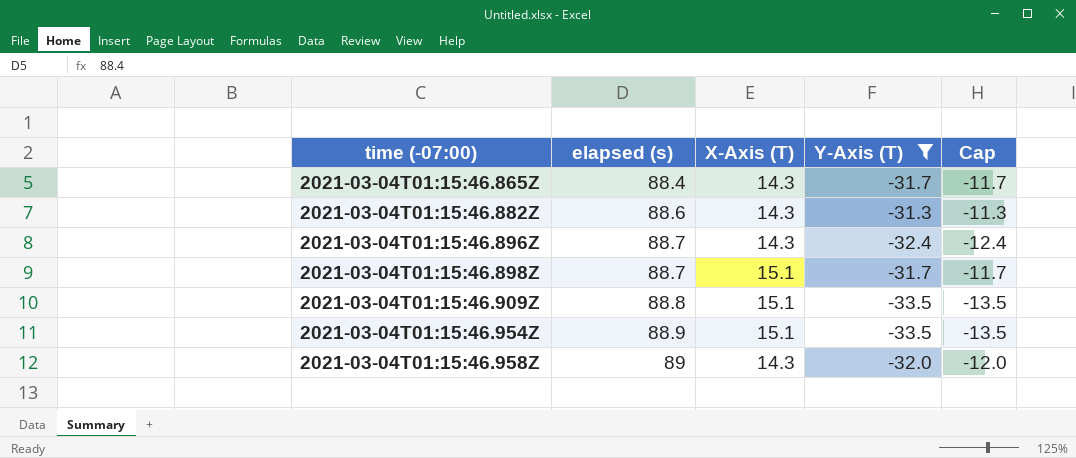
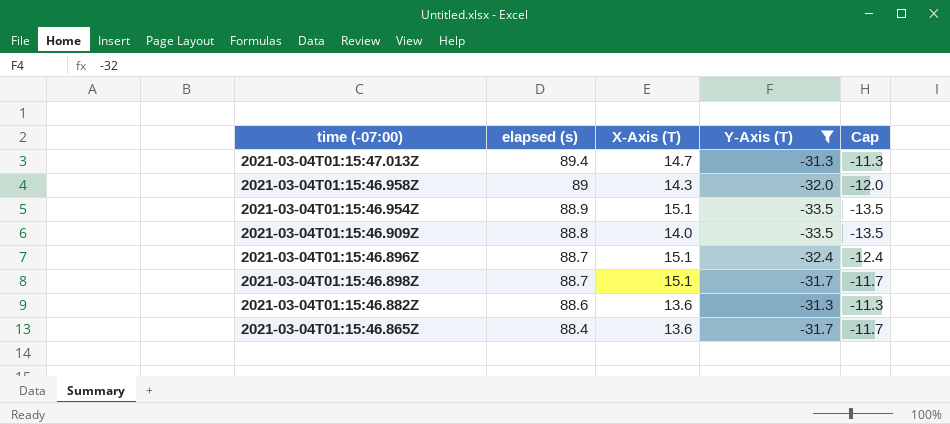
row order: time (-07:00) ascending -> elapsed (s) descending
row 2021-03-04T01:15:47.013Z: none -> 89.4 | 14.7 | -31.3 | -11.3
2021-03-04T01:15:46.909Z | X-Axis (T): 15.1 -> 14.0
2021-03-04T01:15:46.896Z | X-Axis (T): 14.3 -> 15.1
2021-03-04T01:15:46.882Z | X-Axis (T): 14.3 -> 13.6
2021-03-04T01:15:46.865Z | X-Axis (T): 14.3 -> 13.6

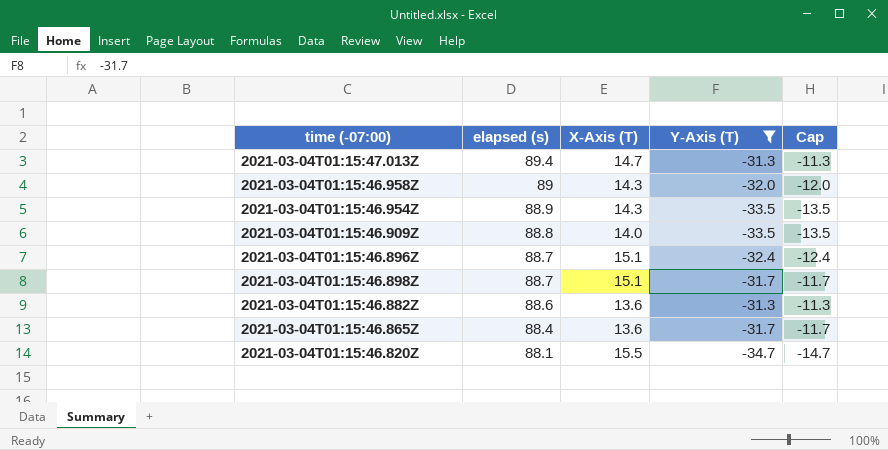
2021-03-04T01:15:46.954Z | X-Axis (T): 15.1 -> 14.3
row 2021-03-04T01:15:46.820Z: none -> 88.1 | 15.5 | -34.7 | -14.7

